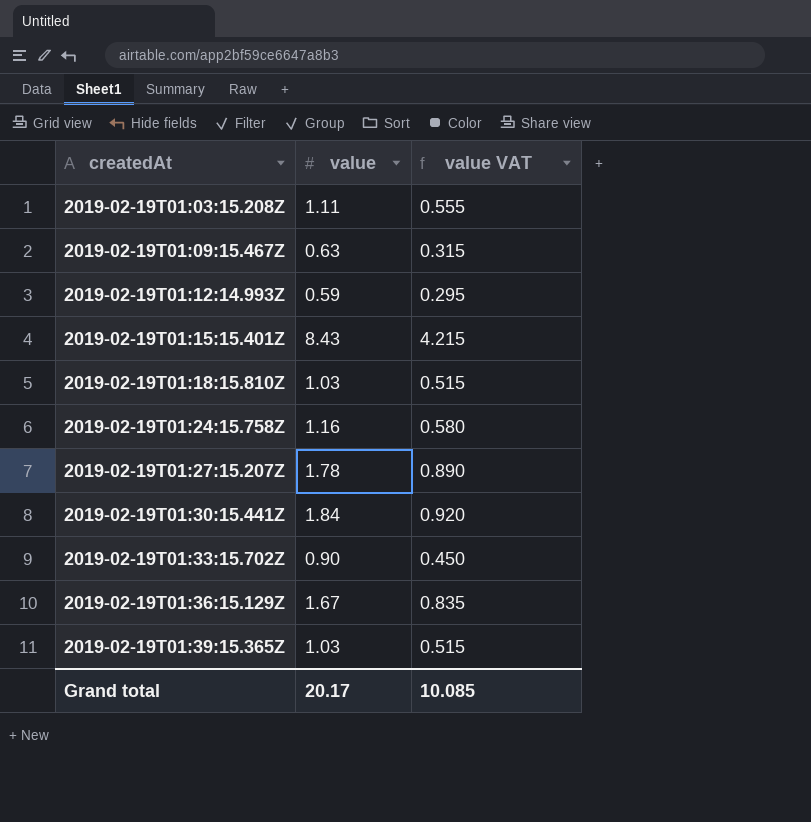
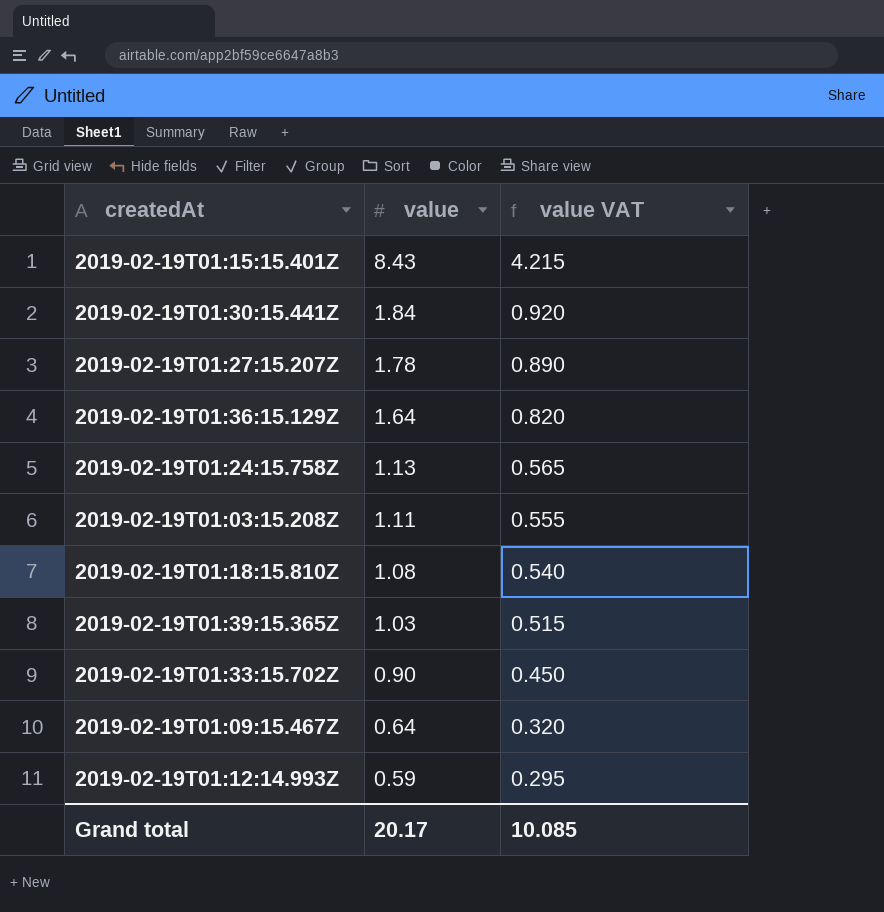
row order: createdAt ascending -> value descending
2019-02-19T01:36:15.129Z | value: 1.67 -> 1.64
2019-02-19T01:36:15.129Z | value VAT: 0.835 -> 0.820
2019-02-19T01:24:15.758Z | value: 1.16 -> 1.13
2019-02-19T01:24:15.758Z | value VAT: 0.580 -> 0.565
2019-02-19T01:18:15.810Z | value: 1.03 -> 1.08
2019-02-19T01:18:15.810Z | value VAT: 0.515 -> 0.540
2019-02-19T01:09:15.467Z | value: 0.63 -> 0.64
2019-02-19T01:09:15.467Z | value VAT: 0.315 -> 0.320

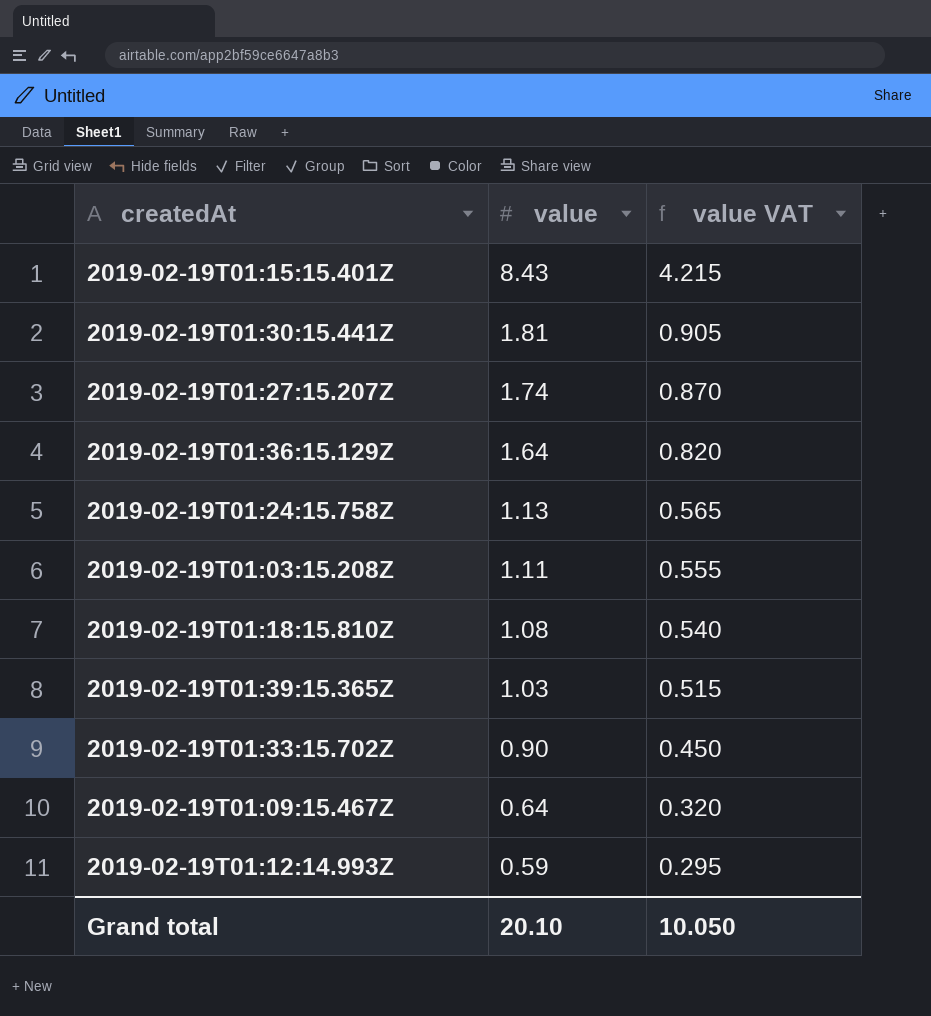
2019-02-19T01:30:15.441Z | value: 1.84 -> 1.81
2019-02-19T01:30:15.441Z | value VAT: 0.920 -> 0.905
2019-02-19T01:27:15.207Z | value: 1.78 -> 1.74
2019-02-19T01:27:15.207Z | value VAT: 0.890 -> 0.870
Grand total | value: 20.17 -> 20.10
Grand total | value VAT: 10.085 -> 10.050

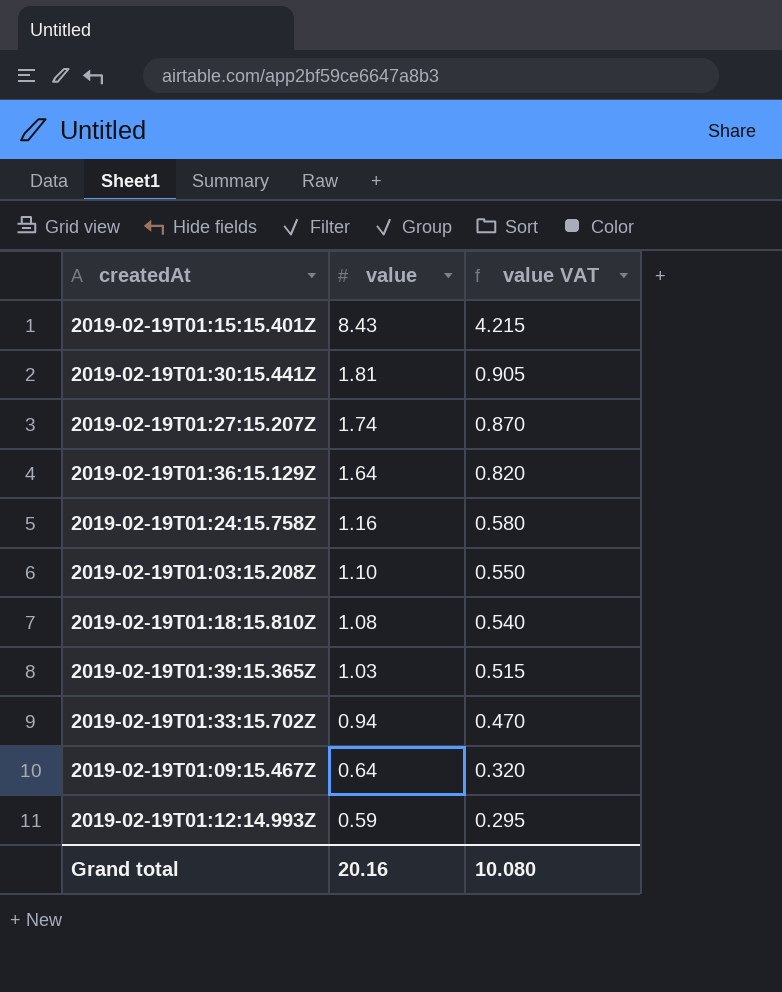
2019-02-19T01:24:15.758Z | value: 1.13 -> 1.16
2019-02-19T01:24:15.758Z | value VAT: 0.565 -> 0.580
2019-02-19T01:03:15.208Z | value: 1.11 -> 1.10
2019-02-19T01:03:15.208Z | value VAT: 0.555 -> 0.550
2019-02-19T01:33:15.702Z | value: 0.90 -> 0.94
2019-02-19T01:33:15.702Z | value VAT: 0.450 -> 0.470
Grand total | value: 20.10 -> 20.16
Grand total | value VAT: 10.050 -> 10.080

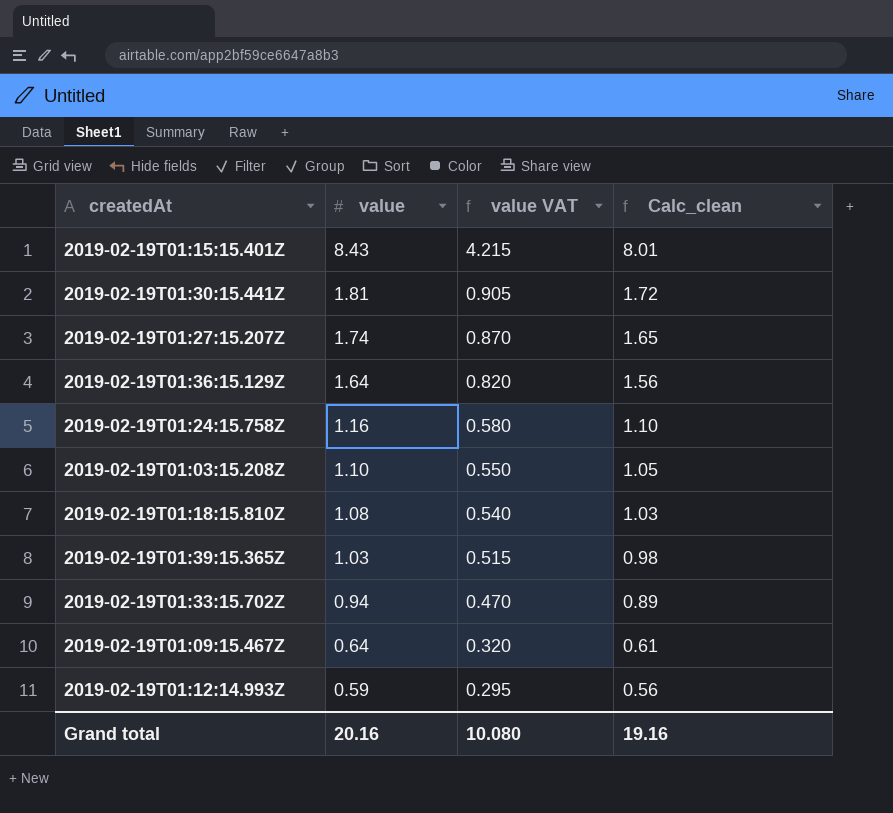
column Calc_clean | formula: none -> [value] * 0.95

